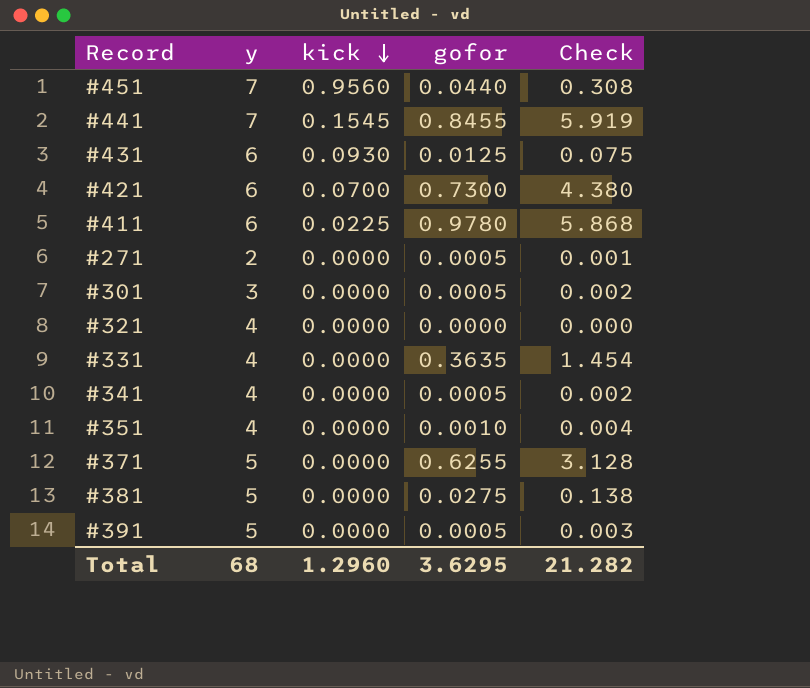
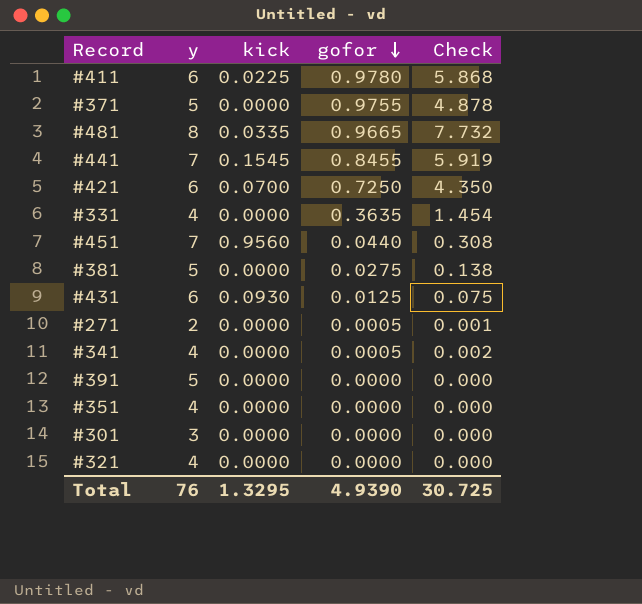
row order: kick descending -> gofor descending
#371 | gofor: 0.6255 -> 0.9755
#371 | Check: 3.128 -> 4.878
row #481: none -> 8 | 0.0335 | 0.9665 | 7.732
#421 | gofor: 0.7300 -> 0.7250
#421 | Check: 4.380 -> 4.350
#391 | gofor: 0.0005 -> 0.0000
#391 | Check: 0.003 -> 0.000
#351 | gofor: 0.0010 -> 0.0000
#351 | Check: 0.004 -> 0.000
#301 | gofor: 0.0005 -> 0.0000
#301 | Check: 0.002 -> 0.000
Total | y: 68 -> 76
Total | kick: 1.2960 -> 1.3295
Total | gofor: 3.6295 -> 4.9390
Total | Check: 21.282 -> 30.725

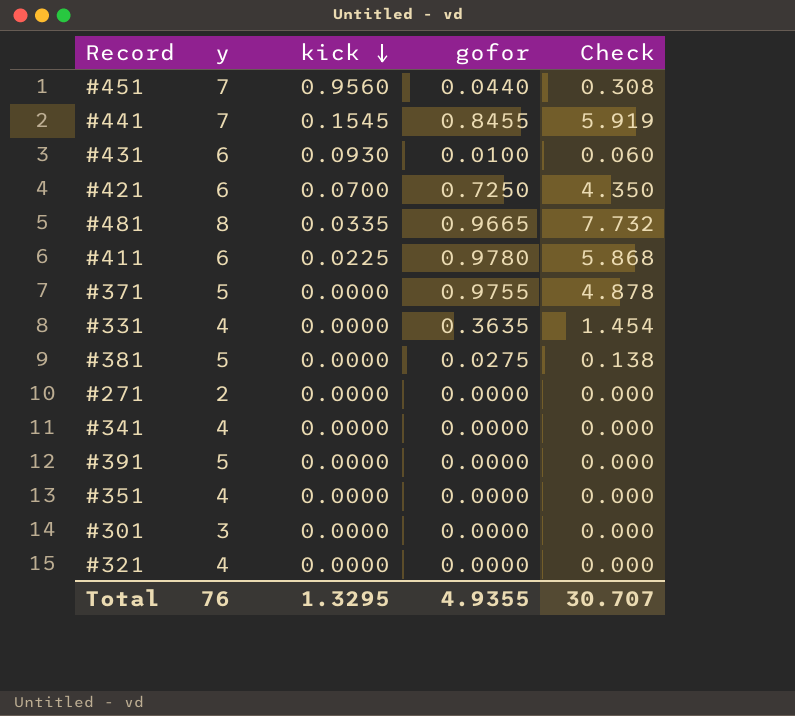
row order: gofor descending -> kick descending
#431 | gofor: 0.0125 -> 0.0100
#431 | Check: 0.075 -> 0.060
#271 | gofor: 0.0005 -> 0.0000
#271 | Check: 0.001 -> 0.000
#341 | gofor: 0.0005 -> 0.0000
#341 | Check: 0.002 -> 0.000
Total | gofor: 4.9390 -> 4.9355
Total | Check: 30.725 -> 30.707

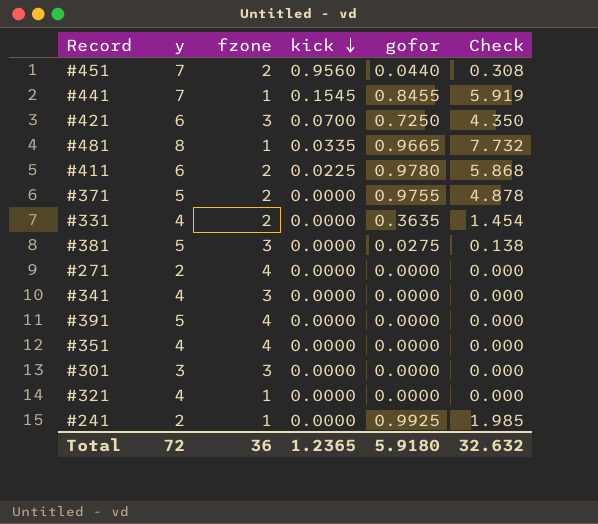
column fzone | position: none -> 3
row #431: 6 | 0.0930 | 0.0100 | 0.060 -> none
row #241: none -> 2 | 1 | 0.0000 | 0.9925 | 1.985
Total | y: 76 -> 72
Total | kick: 1.3295 -> 1.2365
Total | gofor: 4.9355 -> 5.9180
Total | Check: 30.707 -> 32.632

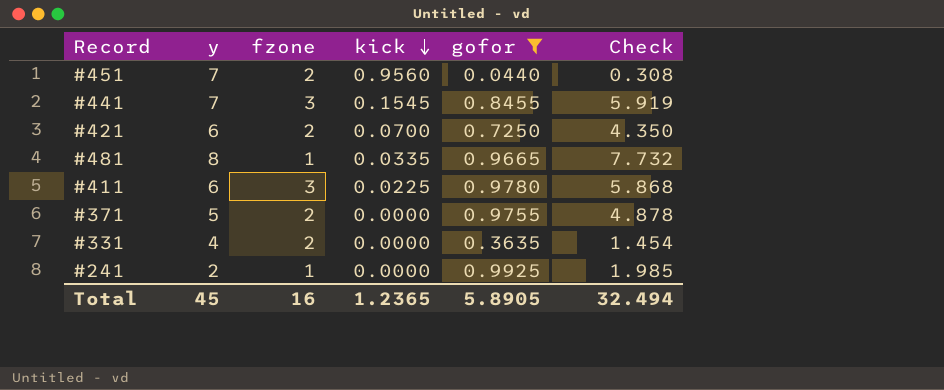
filter: none -> gofor >= 0.0440
#441 | fzone: 1 -> 3
#421 | fzone: 3 -> 2
#411 | fzone: 2 -> 3
Total | y: 72 -> 45
Total | fzone: 36 -> 16
Total | gofor: 5.9180 -> 5.8905
Total | Check: 32.632 -> 32.494

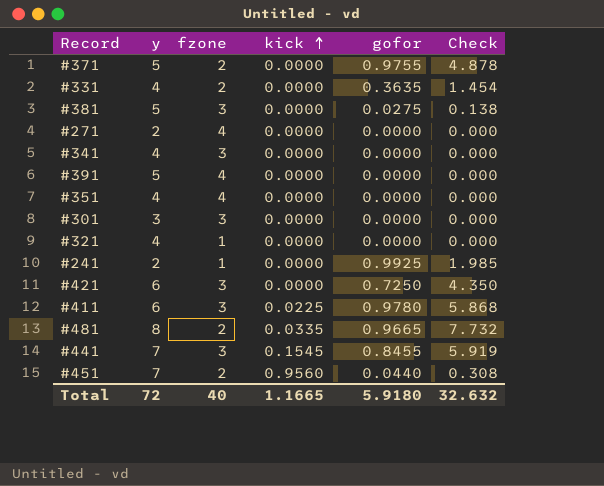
filter: gofor >= 0.0440 -> none
row order: kick descending -> kick ascending
#421 | fzone: 2 -> 3
#421 | kick: 0.0700 -> 0.0000
#481 | fzone: 1 -> 2
Total | y: 45 -> 72
Total | fzone: 16 -> 40
Total | kick: 1.2365 -> 1.1665
Total | gofor: 5.8905 -> 5.9180
Total | Check: 32.494 -> 32.632

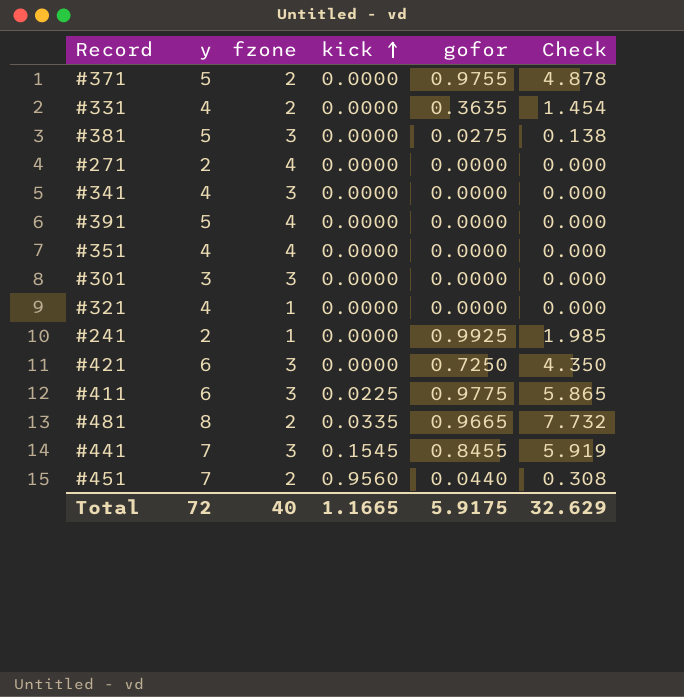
#411 | gofor: 0.9780 -> 0.9775
#411 | Check: 5.868 -> 5.865
Total | gofor: 5.9180 -> 5.9175
Total | Check: 32.632 -> 32.629

